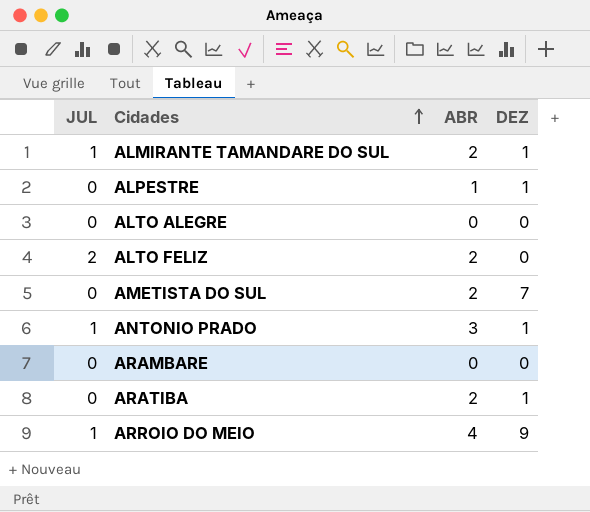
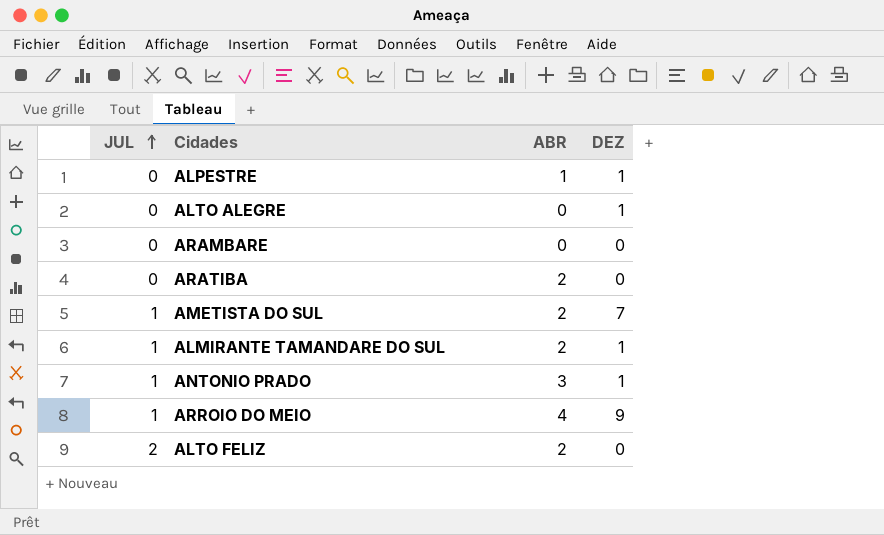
row order: Cidades ascending -> JUL ascending
ALTO ALEGRE | DEZ: 0 -> 1
ARATIBA | DEZ: 1 -> 0
AMETISTA DO SUL | JUL: 0 -> 1

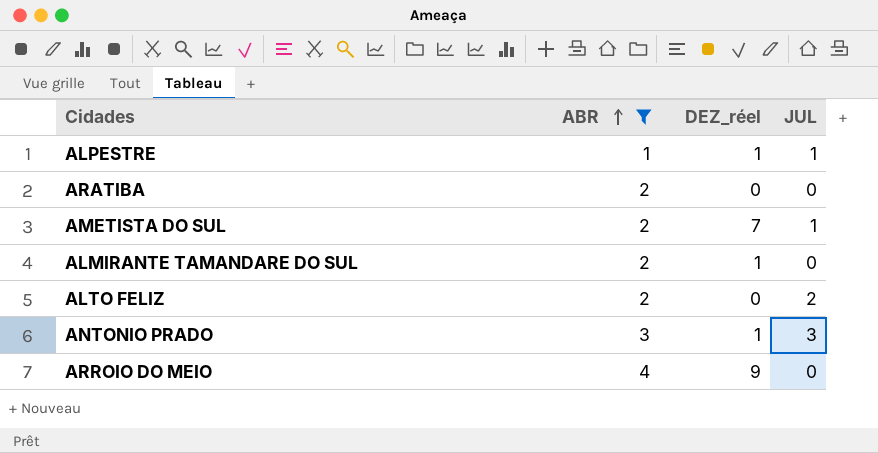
filter: none -> ABR != 0
row order: JUL ascending -> ABR ascending
column name: DEZ -> DEZ_réel
column JUL | position: 1 -> 4
ALPESTRE | JUL: 0 -> 1
ALMIRANTE TAMANDARE DO SUL | JUL: 1 -> 0
ANTONIO PRADO | JUL: 1 -> 3
ARROIO DO MEIO | JUL: 1 -> 0

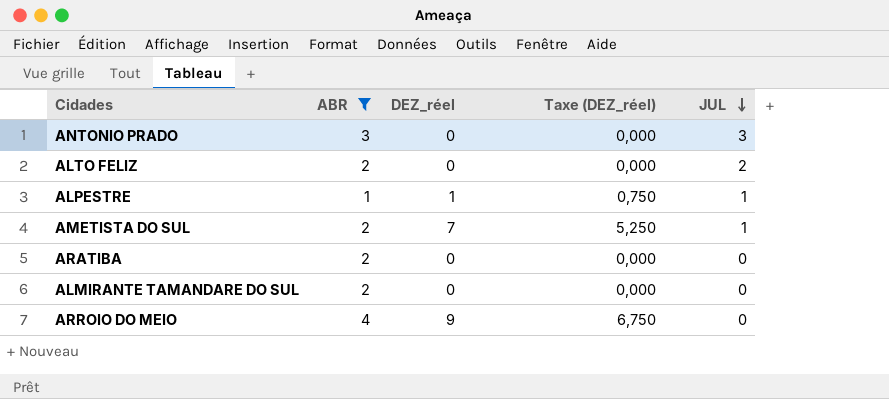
row order: ABR ascending -> JUL descending
column Taxe (DEZ_réel) | formula: none -> [DEZ_réel] * 0,75
ANTONIO PRADO | DEZ_réel: 1 -> 0
ALMIRANTE TAMANDARE DO SUL | DEZ_réel: 1 -> 0

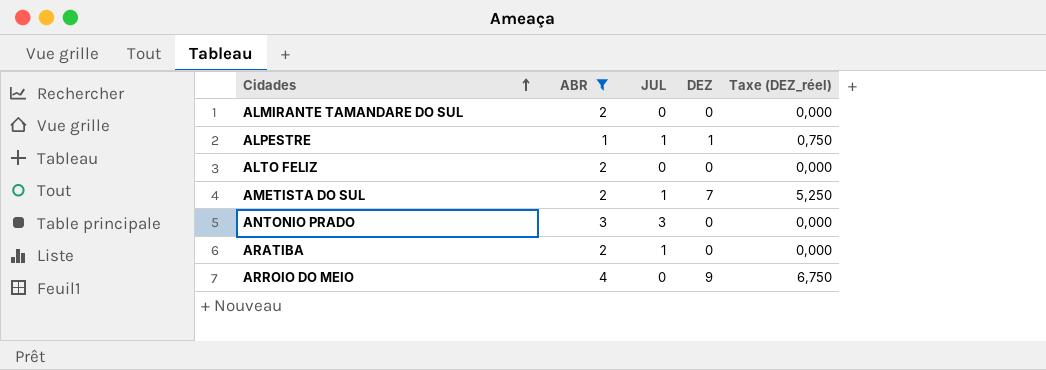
row order: JUL descending -> Cidades ascending
column JUL | position: 5 -> 3
column name: DEZ_réel -> DEZ
ALTO FELIZ | JUL: 2 -> 0
ARATIBA | JUL: 0 -> 1

